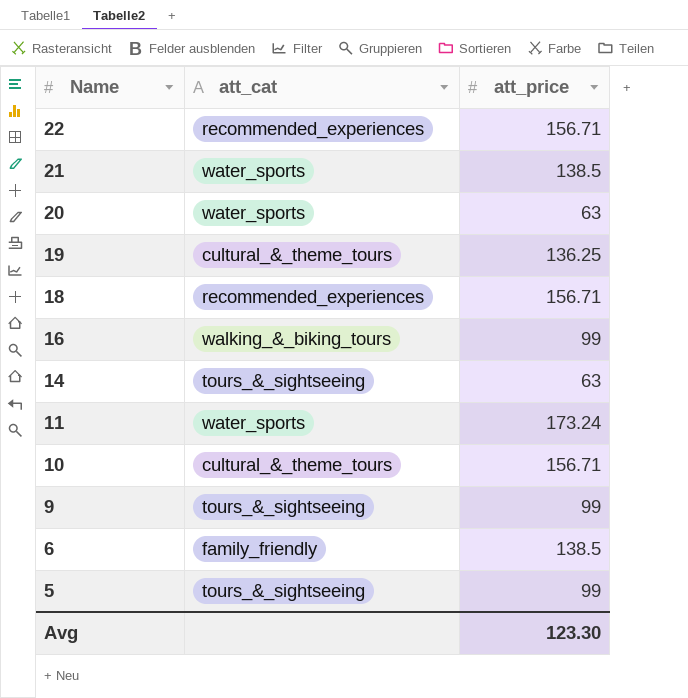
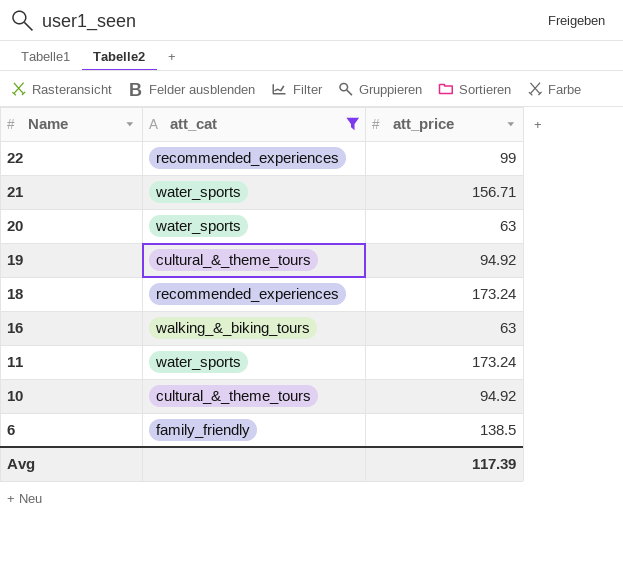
filter: none -> att_cat != tours_&_sightseeing
22 | att_price: 156.71 -> 99
21 | att_price: 138.5 -> 156.71
19 | att_price: 136.25 -> 94.92
18 | att_price: 156.71 -> 173.24
16 | att_price: 99 -> 63
10 | att_price: 156.71 -> 94.92
Avg | att_price: 123.30 -> 117.39

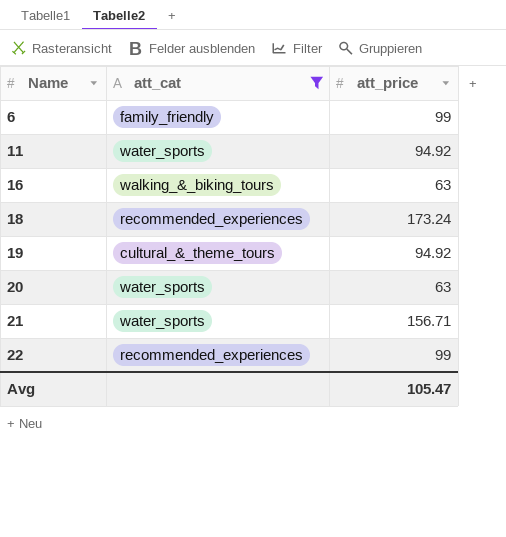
row order: Name descending -> Name ascending
row 10: cultural_&_theme_tours | 94.92 -> none
6 | att_price: 138.5 -> 99
11 | att_price: 173.24 -> 94.92
Avg | att_price: 117.39 -> 105.47

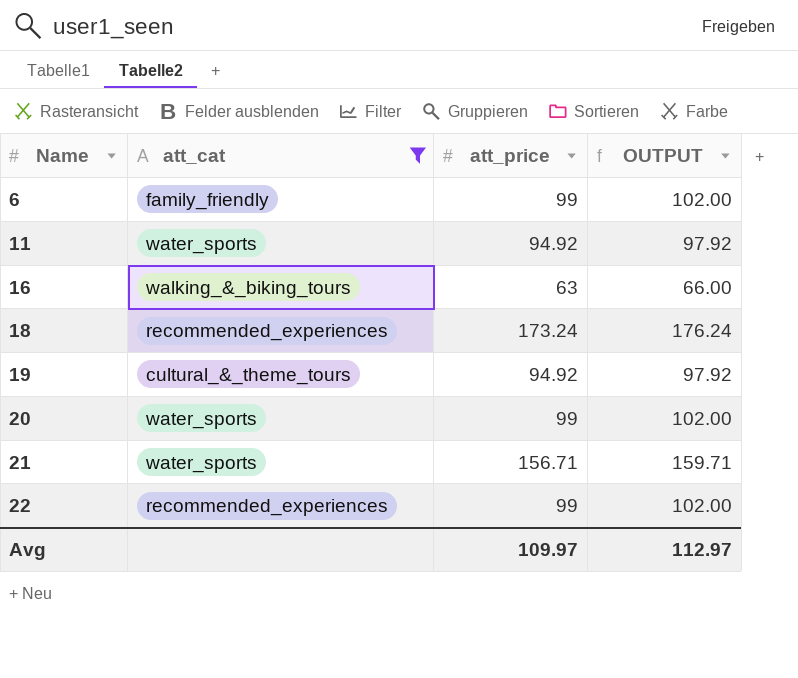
column OUTPUT | formula: none -> [att_price] + 3
20 | att_price: 63 -> 99
Avg | att_price: 105.47 -> 109.97

